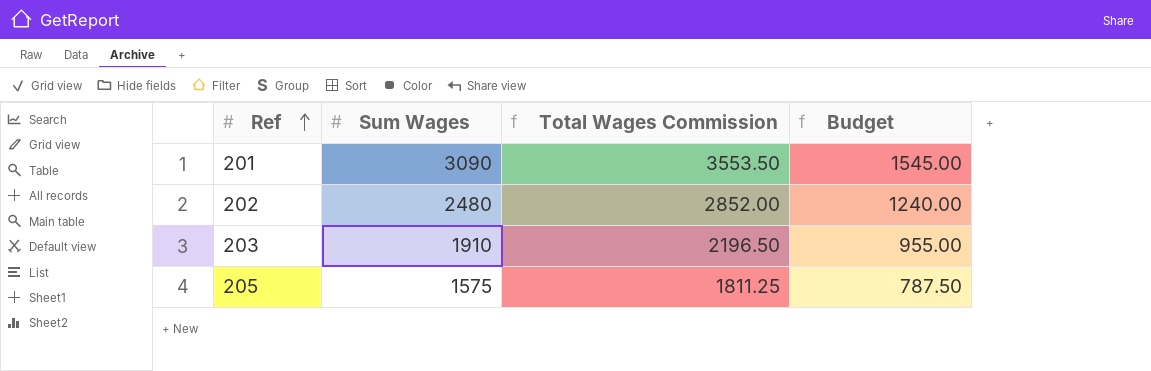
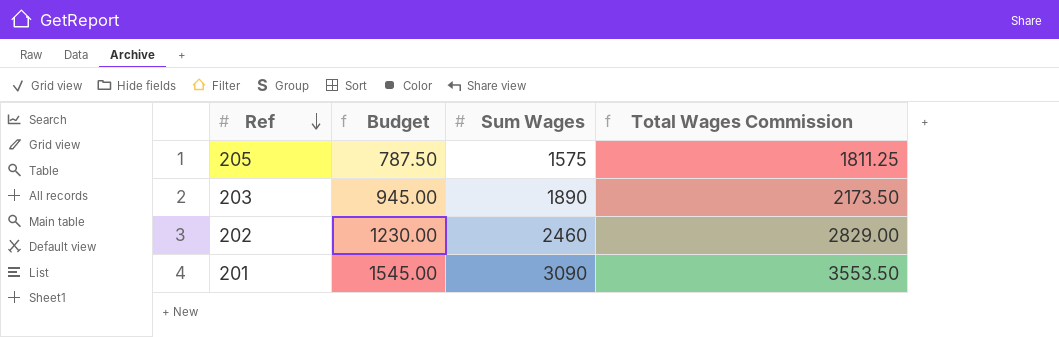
row order: Ref ascending -> Ref descending
column Budget | position: 4 -> 2
203 | Budget: 955.00 -> 945.00
203 | Sum Wages: 1910 -> 1890
203 | Total Wages Commission: 2196.50 -> 2173.50
202 | Budget: 1240.00 -> 1230.00
202 | Sum Wages: 2480 -> 2460
202 | Total Wages Commission: 2852.00 -> 2829.00

